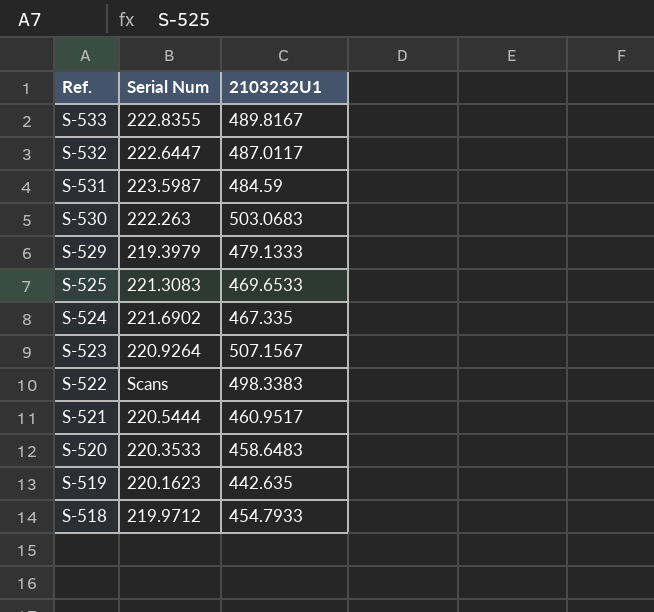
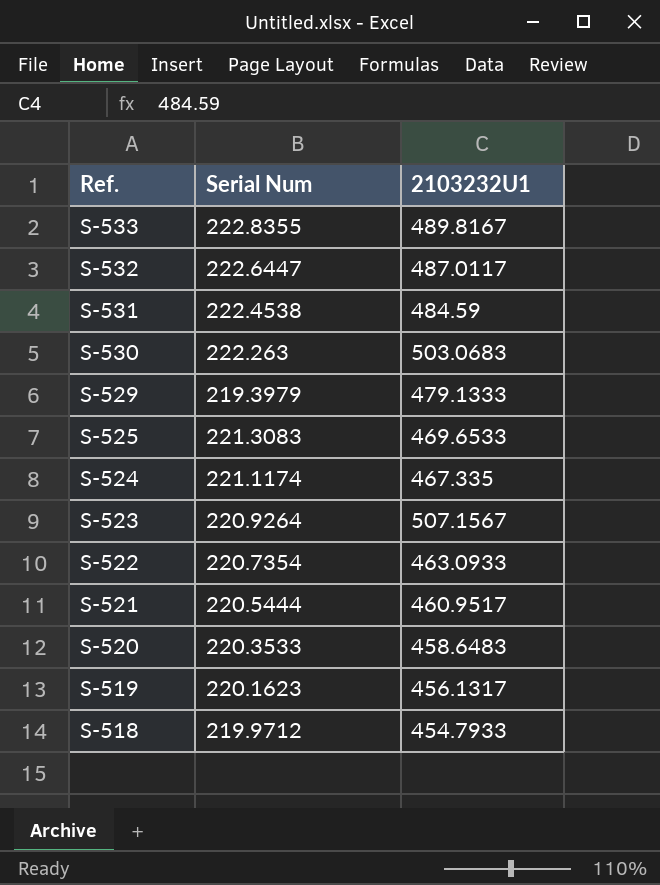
S-531 | Serial Num: 223.5987 -> 222.4538
S-524 | Serial Num: 221.6902 -> 221.1174
S-522 | Serial Num: Scans -> 220.7354
S-522 | 2103232U1: 498.3383 -> 463.0933
S-519 | 2103232U1: 442.635 -> 456.1317

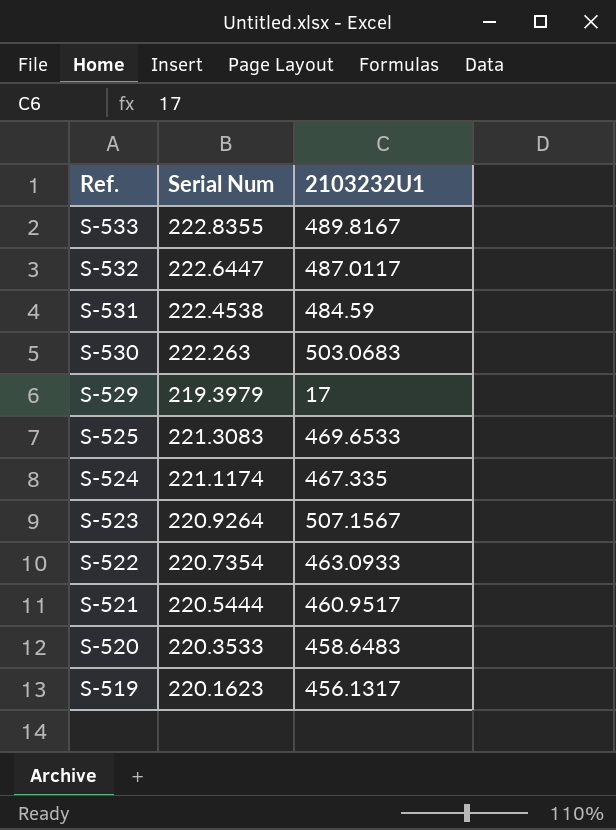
row S-518: 219.9712 | 454.7933 -> none
S-529 | 2103232U1: 479.1333 -> 17

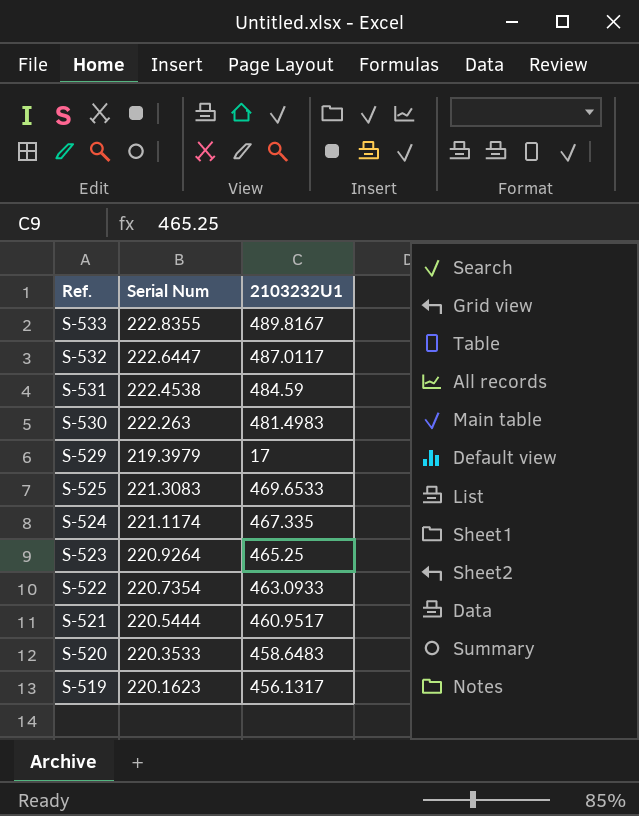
S-530 | 2103232U1: 503.0683 -> 481.4983
S-523 | 2103232U1: 507.1567 -> 465.25

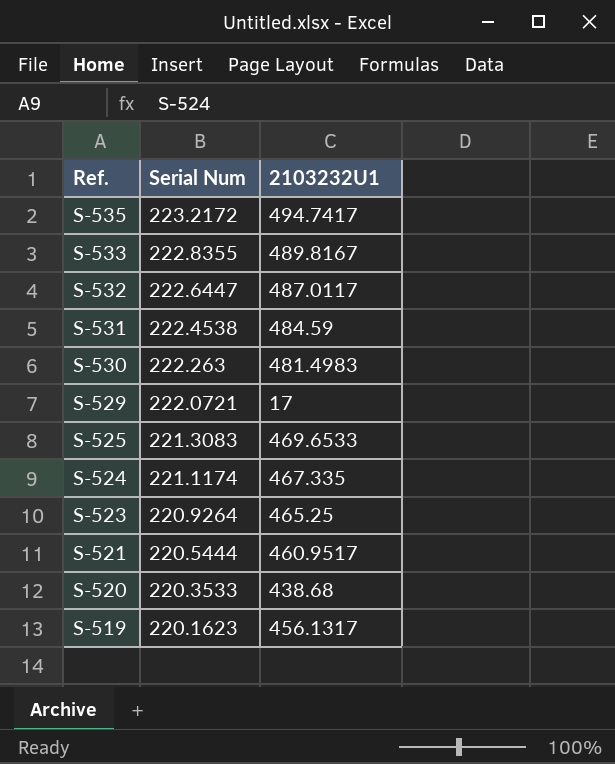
row S-522: 220.7354 | 463.0933 -> none
row S-535: none -> 223.2172 | 494.7417
S-529 | Serial Num: 219.3979 -> 222.0721
S-520 | 2103232U1: 458.6483 -> 438.68

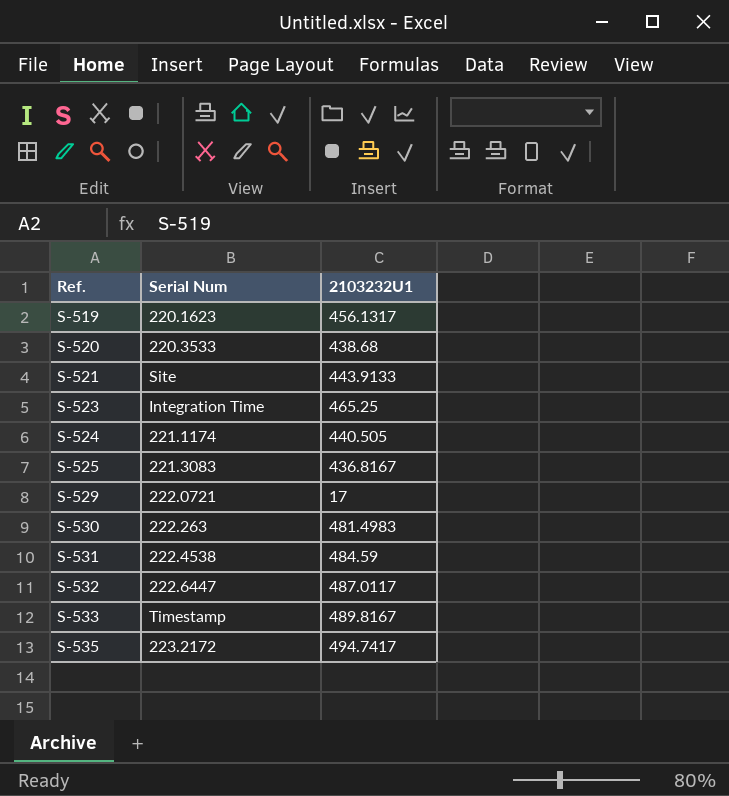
row order: Ref. descending -> Ref. ascending
S-521 | Serial Num: 220.5444 -> Site
S-521 | 2103232U1: 460.9517 -> 443.9133
S-523 | Serial Num: 220.9264 -> Integration Time
S-524 | 2103232U1: 467.335 -> 440.505
S-525 | 2103232U1: 469.6533 -> 436.8167
S-533 | Serial Num: 222.8355 -> Timestamp

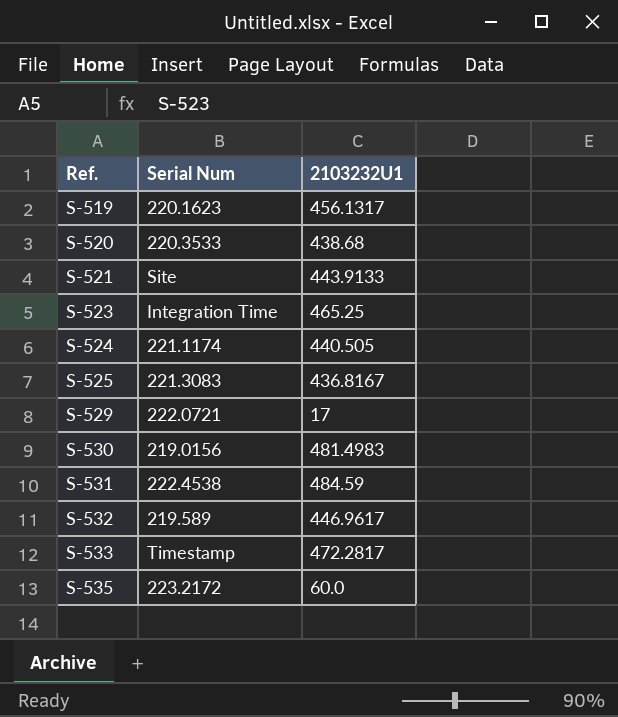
S-530 | Serial Num: 222.263 -> 219.0156
S-532 | Serial Num: 222.6447 -> 219.589
S-532 | 2103232U1: 487.0117 -> 446.9617
S-533 | 2103232U1: 489.8167 -> 472.2817
S-535 | 2103232U1: 494.7417 -> 60.0

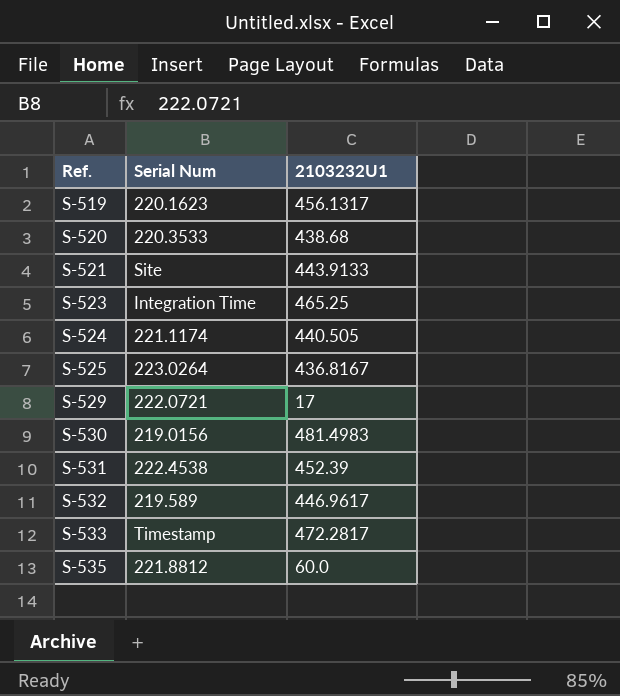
S-525 | Serial Num: 221.3083 -> 223.0264
S-531 | 2103232U1: 484.59 -> 452.39
S-535 | Serial Num: 223.2172 -> 221.8812

